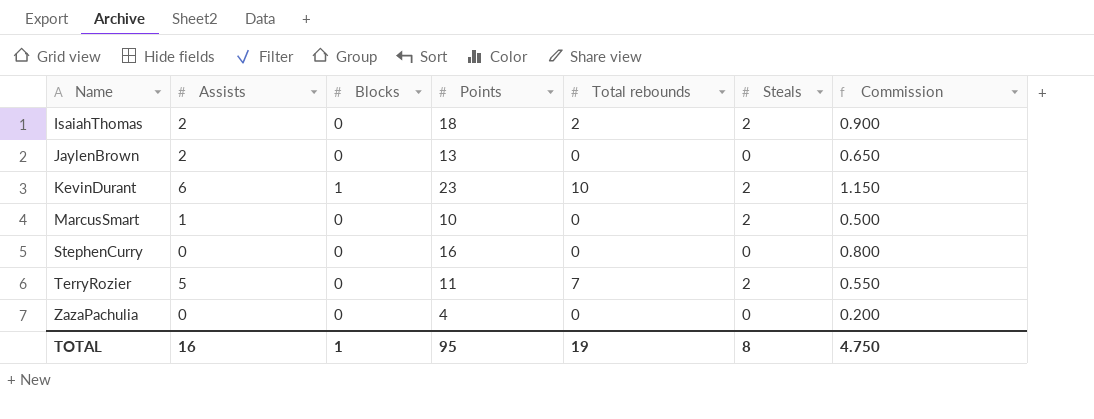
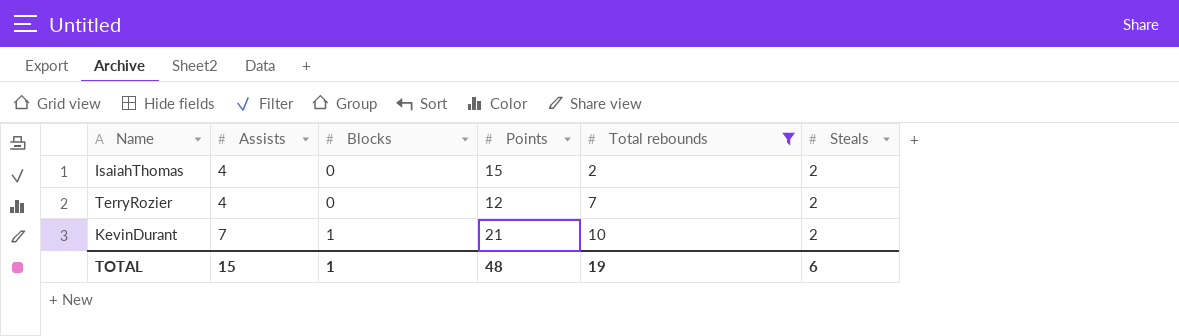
filter: none -> Total rebounds != 0
row order: Name ascending -> Assists ascending
column Commission | formula: [Points] * 0.05 -> none
IsaiahThomas | Assists: 2 -> 4
IsaiahThomas | Points: 18 -> 15
TerryRozier | Assists: 5 -> 4
TerryRozier | Points: 11 -> 12
KevinDurant | Assists: 6 -> 7
KevinDurant | Points: 23 -> 21
TOTAL | Assists: 16 -> 15
TOTAL | Points: 95 -> 48
TOTAL | Steals: 8 -> 6

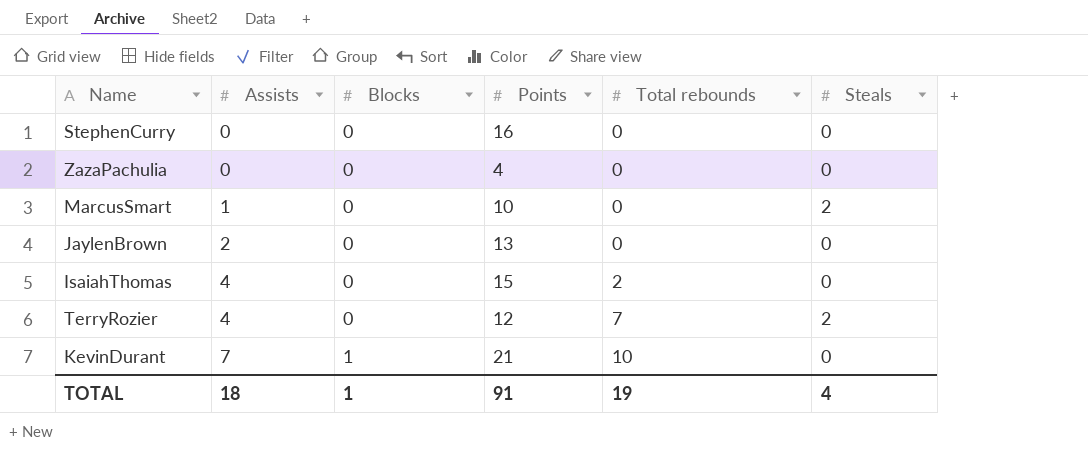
filter: Total rebounds != 0 -> none
IsaiahThomas | Steals: 2 -> 0
KevinDurant | Steals: 2 -> 0
TOTAL | Assists: 15 -> 18
TOTAL | Points: 48 -> 91
TOTAL | Steals: 6 -> 4

